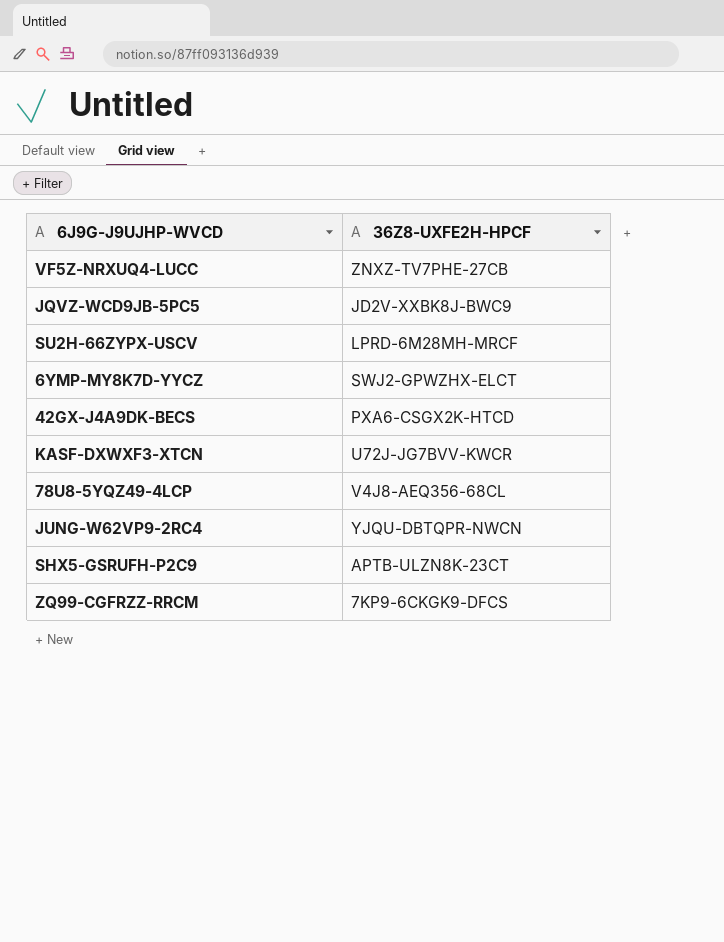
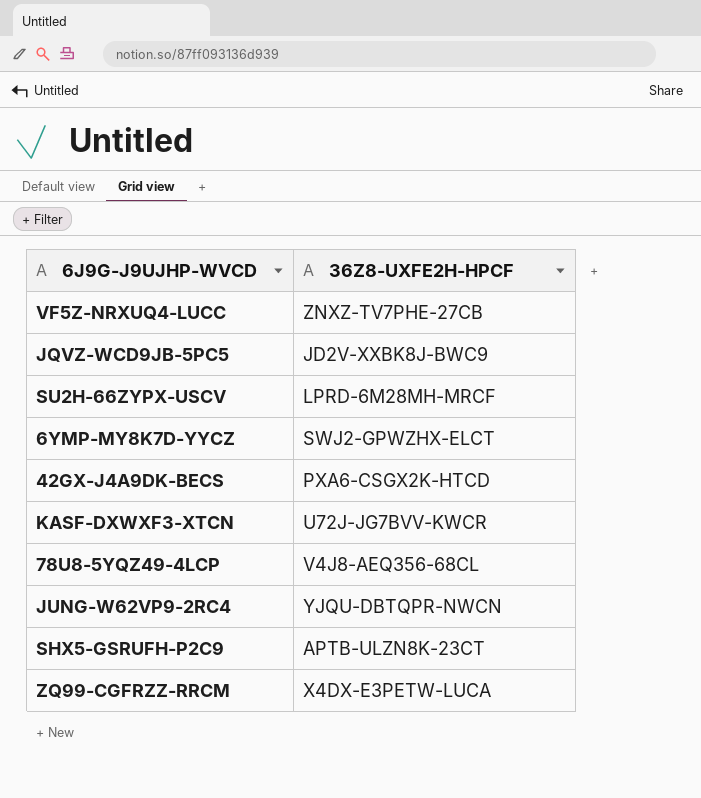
ZQ99-CGFRZZ-RRCM | 36Z8-UXFE2H-HPCF: 7KP9-6CKGK9-DFCS -> X4DX-E3PETW-LUCA

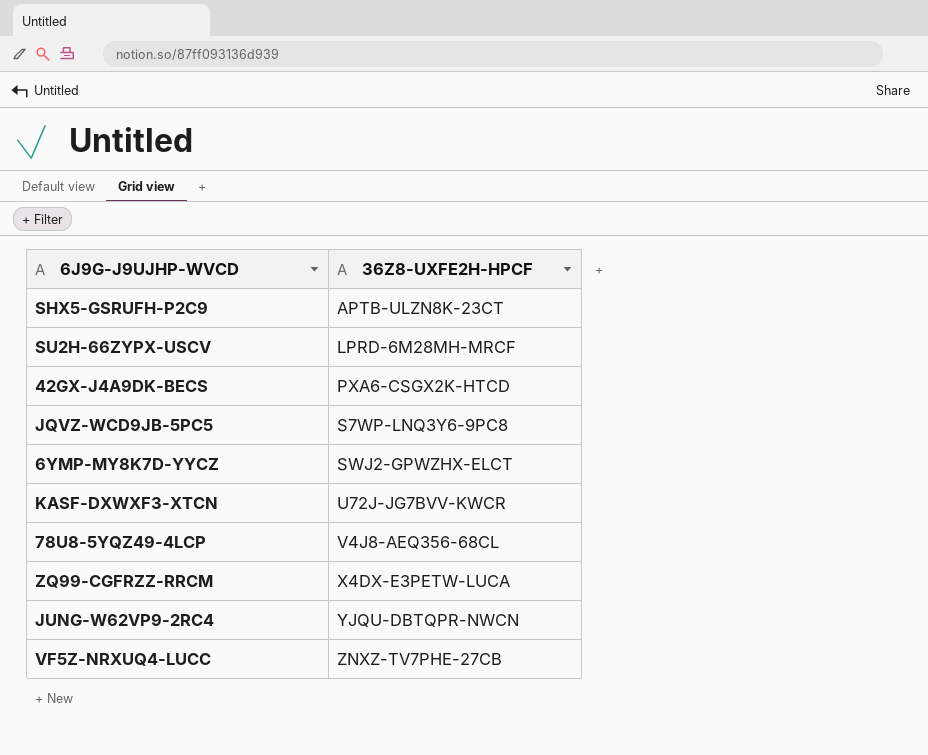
row order: none -> 36Z8-UXFE2H-HPCF ascending
JQVZ-WCD9JB-5PC5 | 36Z8-UXFE2H-HPCF: JD2V-XXBK8J-BWC9 -> S7WP-LNQ3Y6-9PC8

